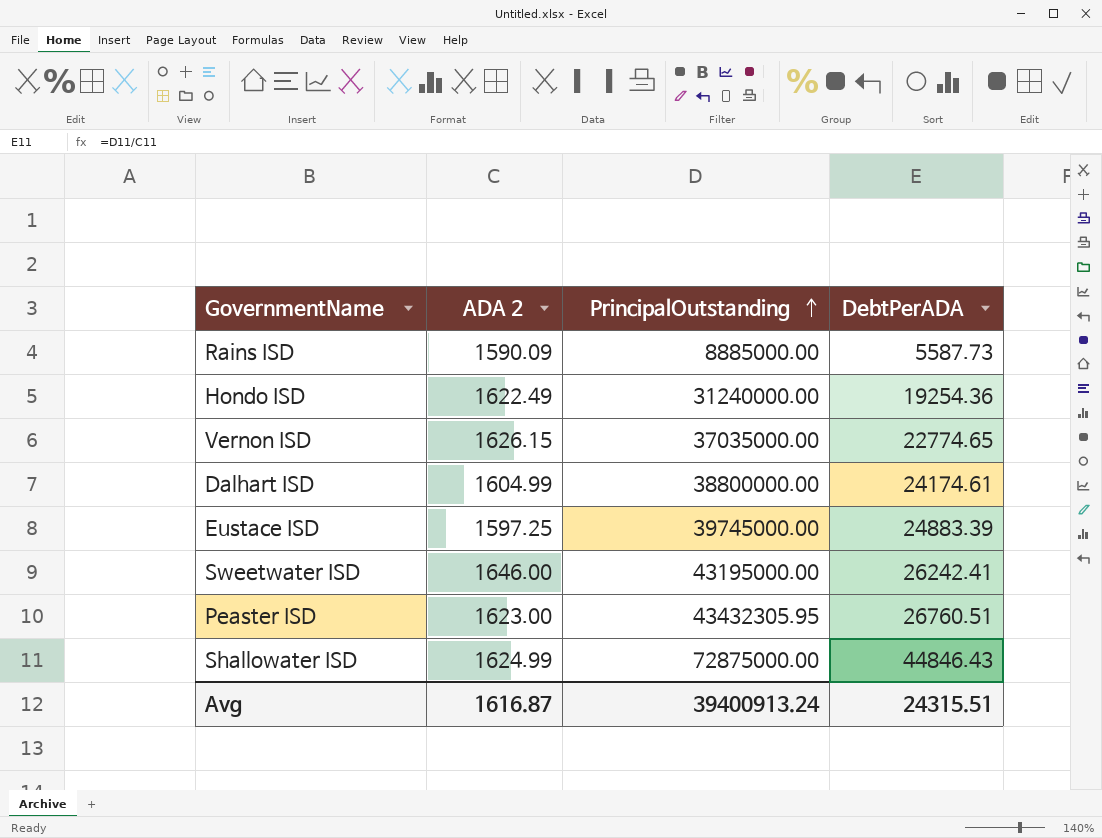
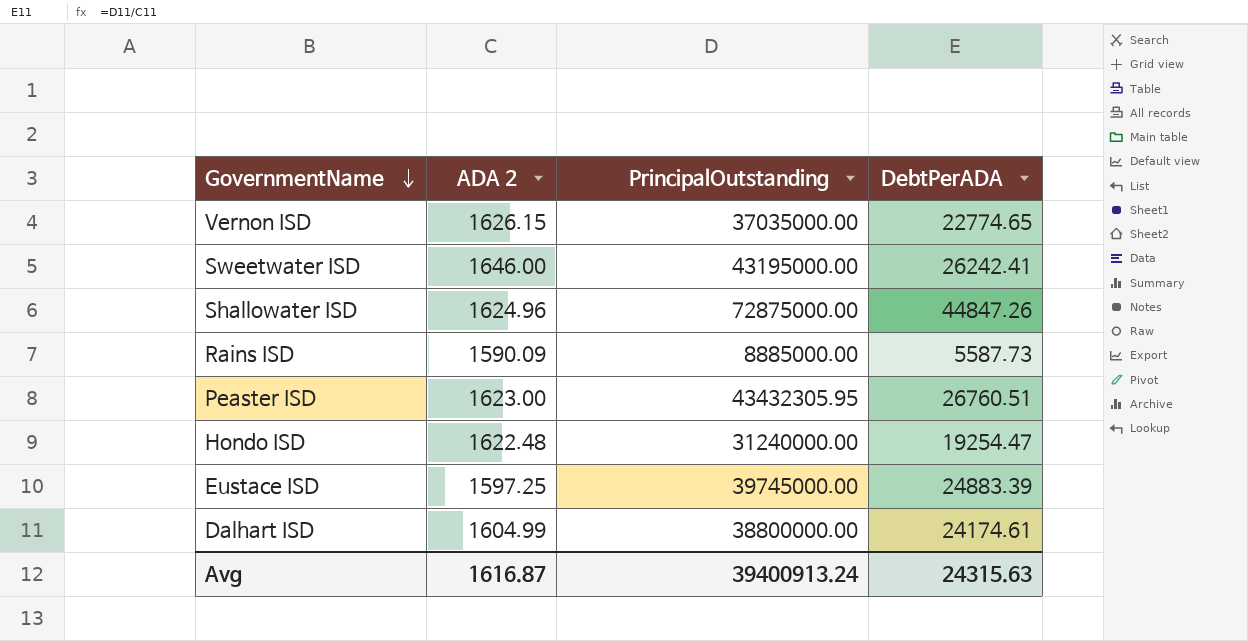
row order: PrincipalOutstanding ascending -> GovernmentName descending
Shallowater ISD | ADA 2: 1624.99 -> 1624.96
Shallowater ISD | DebtPerADA: 44846.43 -> 44847.26
Hondo ISD | ADA 2: 1622.49 -> 1622.48
Hondo ISD | DebtPerADA: 19254.36 -> 19254.47
Avg | DebtPerADA: 24315.51 -> 24315.63

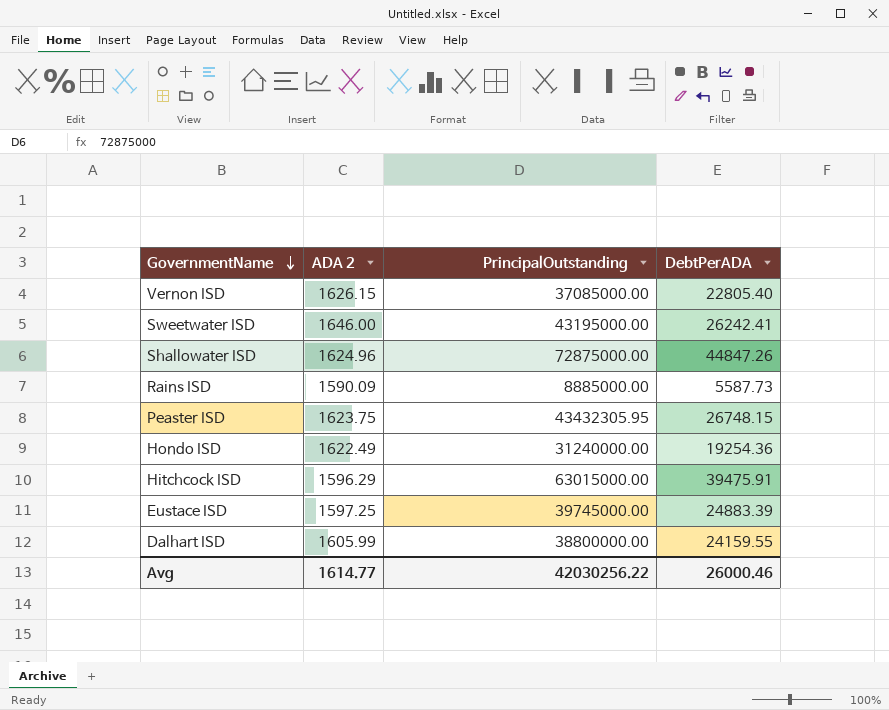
Vernon ISD | PrincipalOutstanding: 37035000.00 -> 37085000.00
Vernon ISD | DebtPerADA: 22774.65 -> 22805.40
Peaster ISD | ADA 2: 1623.00 -> 1623.75
Peaster ISD | DebtPerADA: 26760.51 -> 26748.15
Hondo ISD | ADA 2: 1622.48 -> 1622.49
Hondo ISD | DebtPerADA: 19254.47 -> 19254.36
row Hitchcock ISD: none -> 1596.29 | 63015000.00 | 39475.91
Dalhart ISD | ADA 2: 1604.99 -> 1605.99
Dalhart ISD | DebtPerADA: 24174.61 -> 24159.55
Avg | ADA 2: 1616.87 -> 1614.77
Avg | PrincipalOutstanding: 39400913.24 -> 42030256.22
Avg | DebtPerADA: 24315.63 -> 26000.46

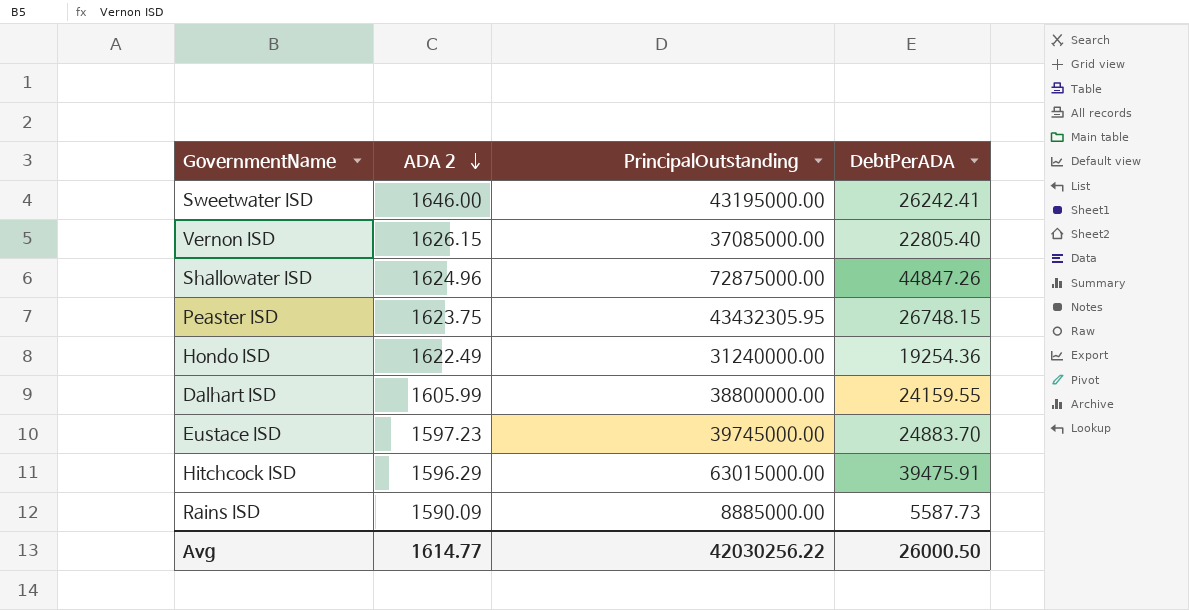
row order: GovernmentName descending -> ADA 2 descending
Eustace ISD | ADA 2: 1597.25 -> 1597.23
Eustace ISD | DebtPerADA: 24883.39 -> 24883.70
Avg | DebtPerADA: 26000.46 -> 26000.50

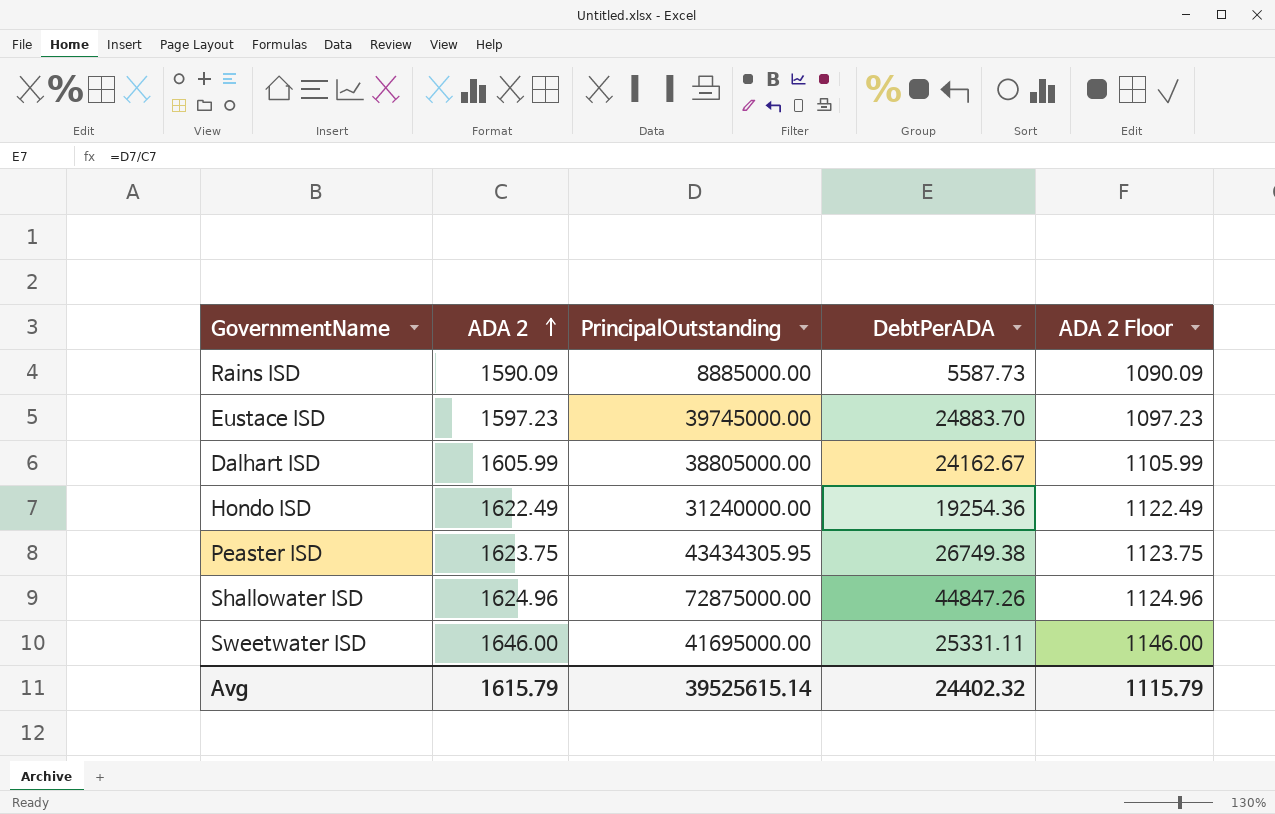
row order: ADA 2 descending -> ADA 2 ascending
column ADA 2 Floor | formula: none -> [ADA 2] - 500
row Vernon ISD: 1626.15 | 37085000.00 | 22805.40 -> none
row Hitchcock ISD: 1596.29 | 63015000.00 | 39475.91 -> none
Dalhart ISD | PrincipalOutstanding: 38800000.00 -> 38805000.00
Dalhart ISD | DebtPerADA: 24159.55 -> 24162.67
Peaster ISD | PrincipalOutstanding: 43432305.95 -> 43434305.95
Peaster ISD | DebtPerADA: 26748.15 -> 26749.38
Sweetwater ISD | PrincipalOutstanding: 43195000.00 -> 41695000.00
Sweetwater ISD | DebtPerADA: 26242.41 -> 25331.11
Avg | ADA 2: 1614.77 -> 1615.79
Avg | PrincipalOutstanding: 42030256.22 -> 39525615.14
Avg | DebtPerADA: 26000.50 -> 24402.32

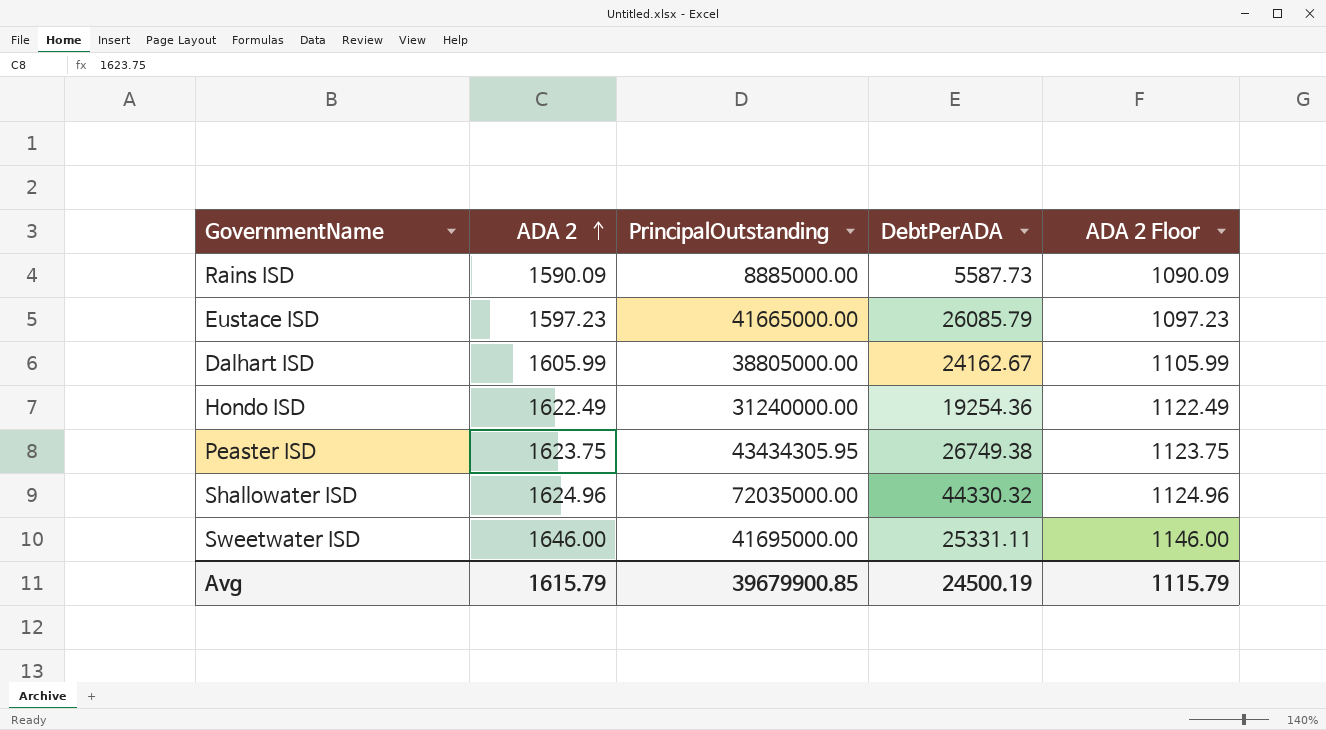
Eustace ISD | PrincipalOutstanding: 39745000.00 -> 41665000.00
Eustace ISD | DebtPerADA: 24883.70 -> 26085.79
Shallowater ISD | PrincipalOutstanding: 72875000.00 -> 72035000.00
Shallowater ISD | DebtPerADA: 44847.26 -> 44330.32
Avg | PrincipalOutstanding: 39525615.14 -> 39679900.85
Avg | DebtPerADA: 24402.32 -> 24500.19

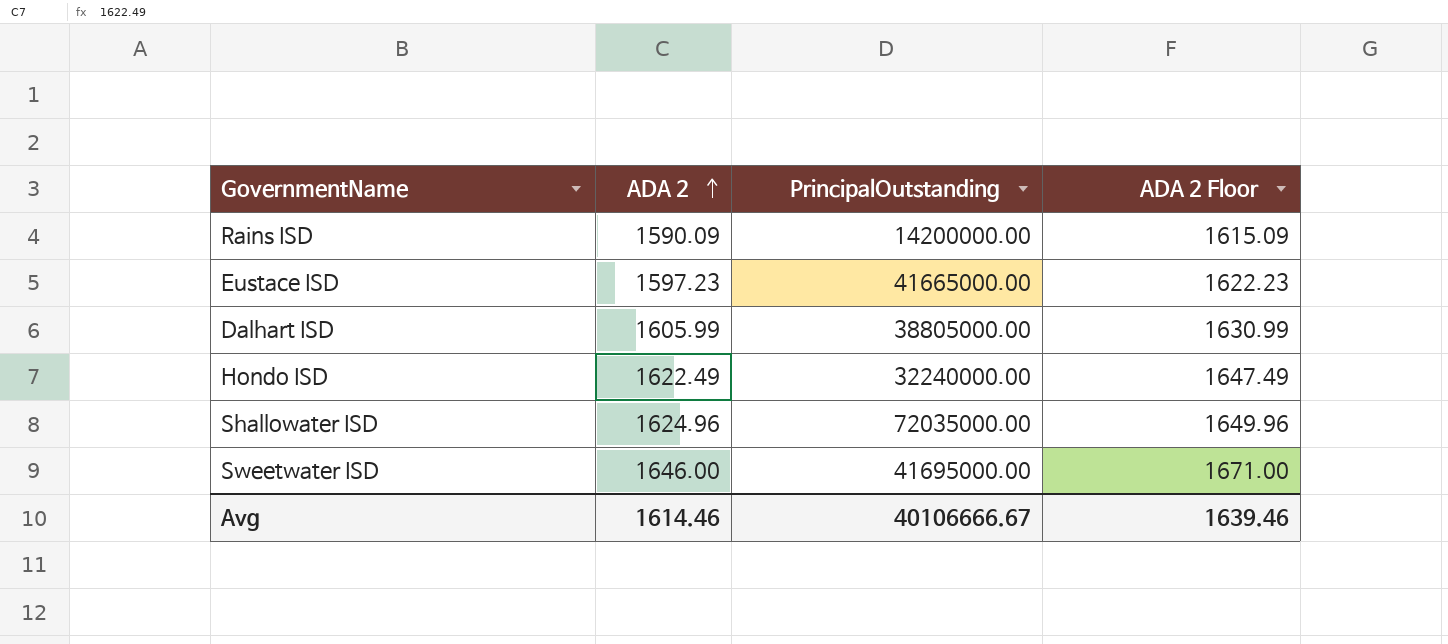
column DebtPerADA | formula: [PrincipalOutstanding] / [ADA 2] -> none
column ADA 2 Floor | formula: [ADA 2] - 500 -> [ADA 2] + 25
row Peaster ISD: 1623.75 | 43434305.95 | 26749.38 | 1123.75 -> none
Rains ISD | PrincipalOutstanding: 8885000.00 -> 14200000.00
Hondo ISD | PrincipalOutstanding: 31240000.00 -> 32240000.00
Avg | ADA 2: 1615.79 -> 1614.46
Avg | PrincipalOutstanding: 39679900.85 -> 40106666.67
Avg | ADA 2 Floor: 1115.79 -> 1639.46

